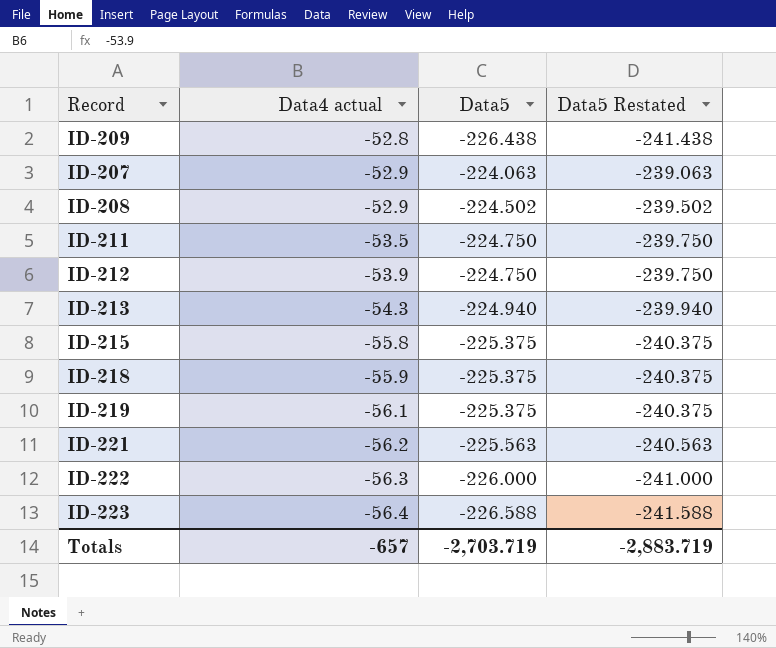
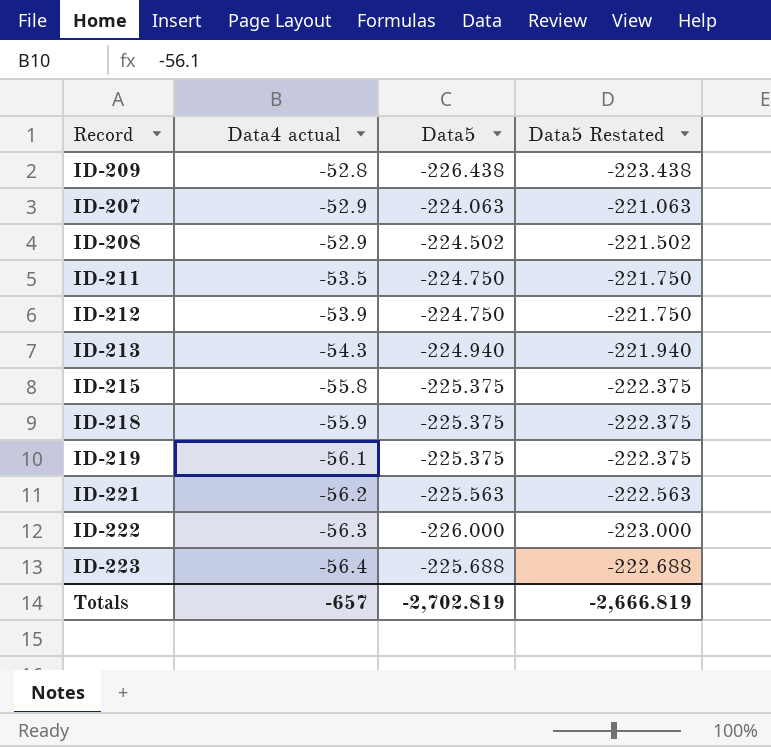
column Data5 Restated | formula: [Data5] - 15 -> [Data5] + 3
ID-223 | Data5: -226.588 -> -225.688
Totals | Data5: -2,703.719 -> -2,702.819
Totals | Data5 Restated: -2,883.719 -> -2,666.819

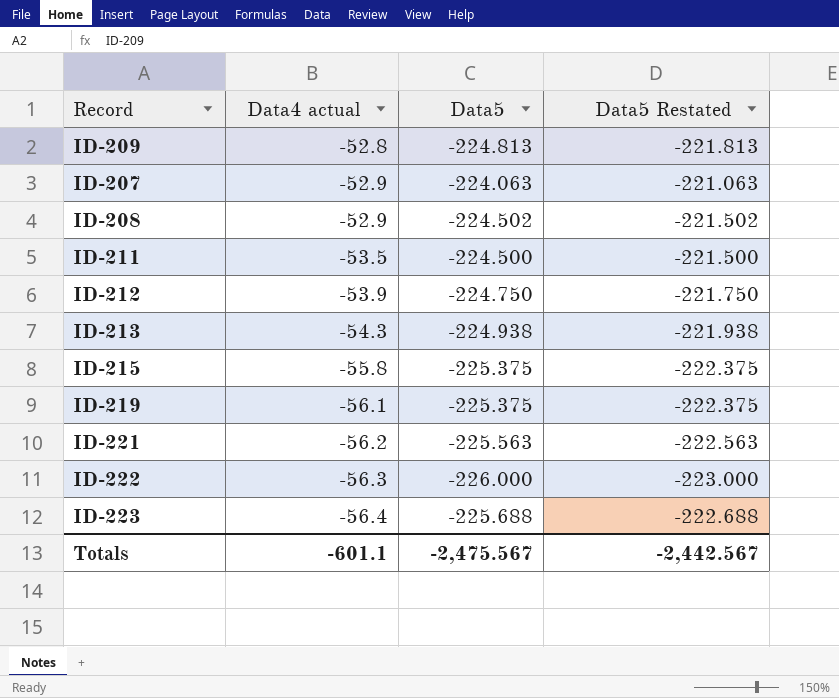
row ID-218: -55.9 | -225.375 | -222.375 -> none
ID-209 | Data5: -226.438 -> -224.813
ID-209 | Data5 Restated: -223.438 -> -221.813
ID-211 | Data5: -224.750 -> -224.500
ID-211 | Data5 Restated: -221.750 -> -221.500
ID-213 | Data5: -224.940 -> -224.938
ID-213 | Data5 Restated: -221.940 -> -221.938
Totals | Data4 actual: -657 -> -601.1
Totals | Data5: -2,702.819 -> -2,475.567
Totals | Data5 Restated: -2,666.819 -> -2,442.567

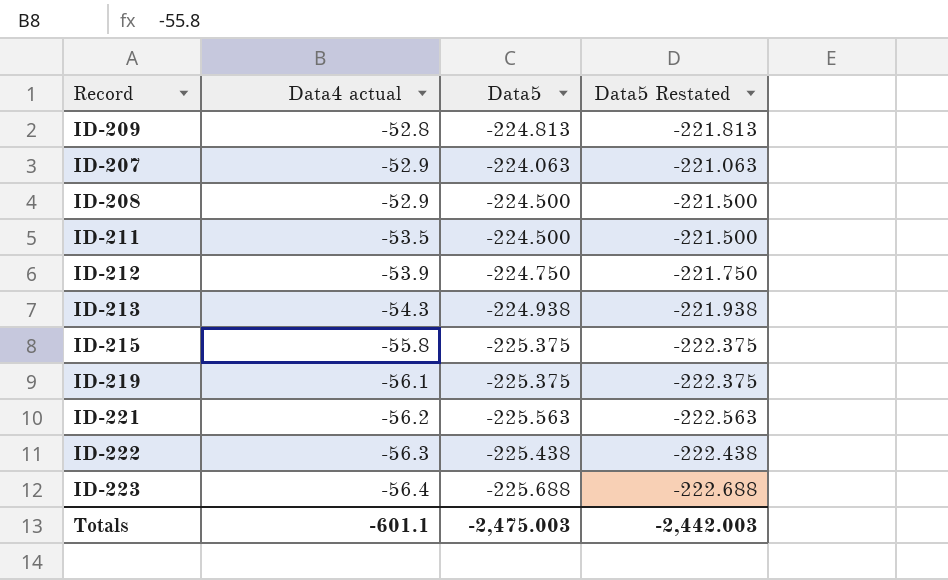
ID-208 | Data5: -224.502 -> -224.500
ID-208 | Data5 Restated: -221.502 -> -221.500
ID-222 | Data5: -226.000 -> -225.438
ID-222 | Data5 Restated: -223.000 -> -222.438
Totals | Data5: -2,475.567 -> -2,475.003
Totals | Data5 Restated: -2,442.567 -> -2,442.003

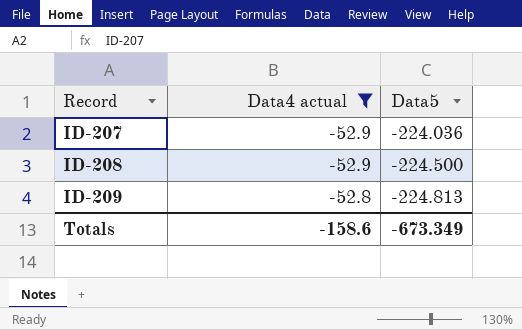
filter: none -> Data4 actual >= -52.9
row order: Data4 actual descending -> Record ascending
column Data5 Restated | formula: [Data5] + 3 -> none
ID-207 | Data5: -224.063 -> -224.036
Totals | Data4 actual: -601.1 -> -158.6
Totals | Data5: -2,475.003 -> -673.349

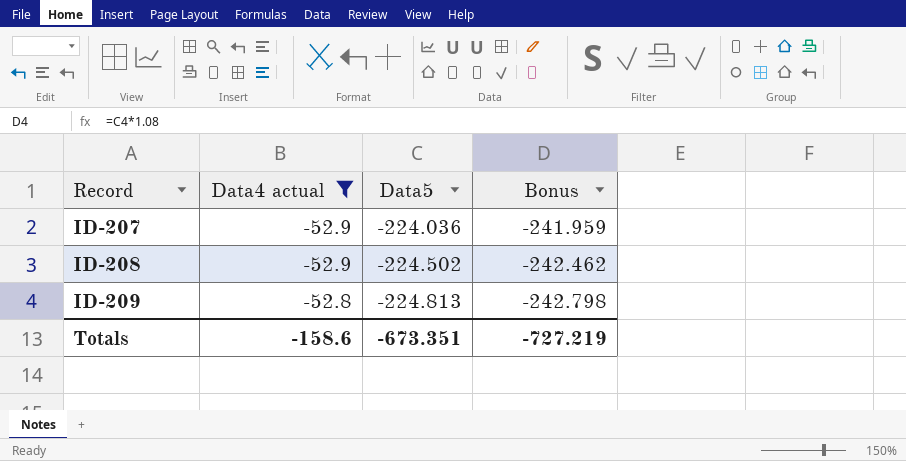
column Bonus | formula: none -> [Data5] * 1.08
ID-208 | Data5: -224.500 -> -224.502
Totals | Data5: -673.349 -> -673.351

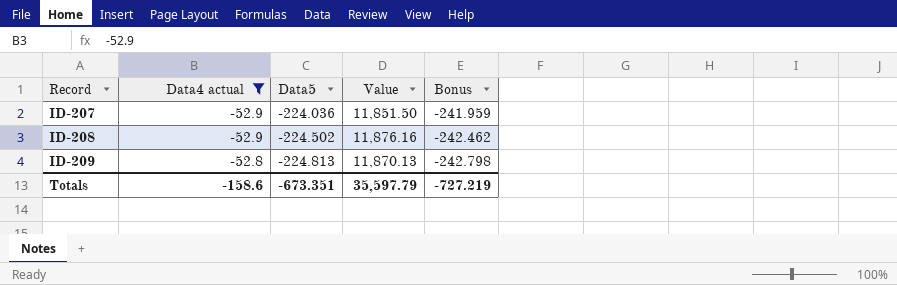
column Value | formula: none -> [Data4 actual] * [Data5]

